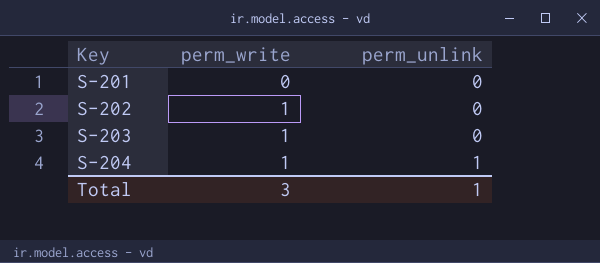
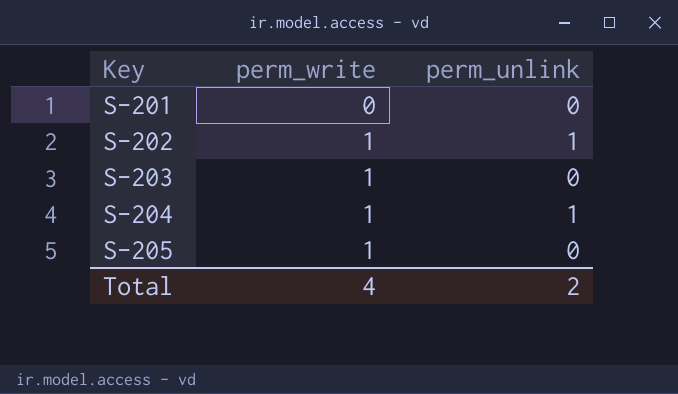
S-202 | perm_unlink: 0 -> 1
row S-205: none -> 1 | 0
Total | perm_write: 3 -> 4
Total | perm_unlink: 1 -> 2

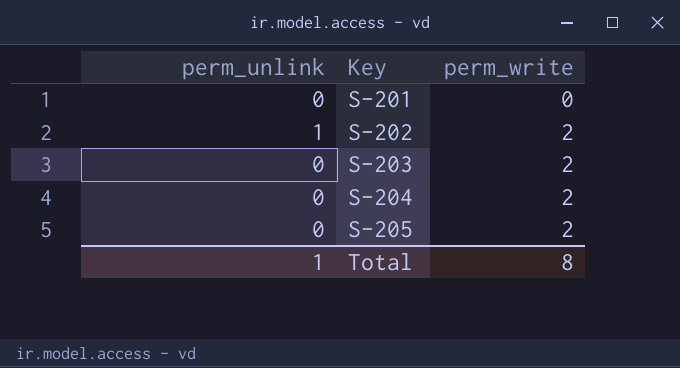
column perm_unlink | position: 3 -> 1
S-202 | perm_write: 1 -> 2
S-203 | perm_write: 1 -> 2
S-204 | perm_unlink: 1 -> 0
S-204 | perm_write: 1 -> 2
S-205 | perm_write: 1 -> 2
Total | perm_unlink: 2 -> 1
Total | perm_write: 4 -> 8

